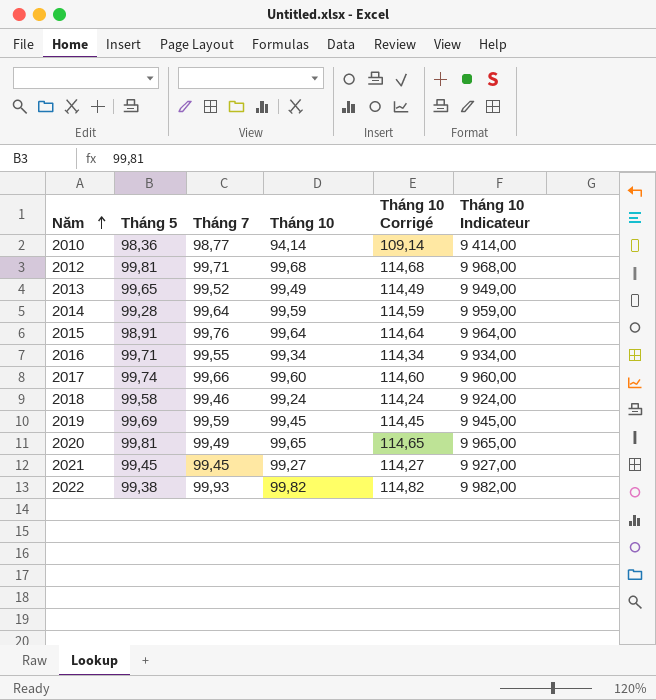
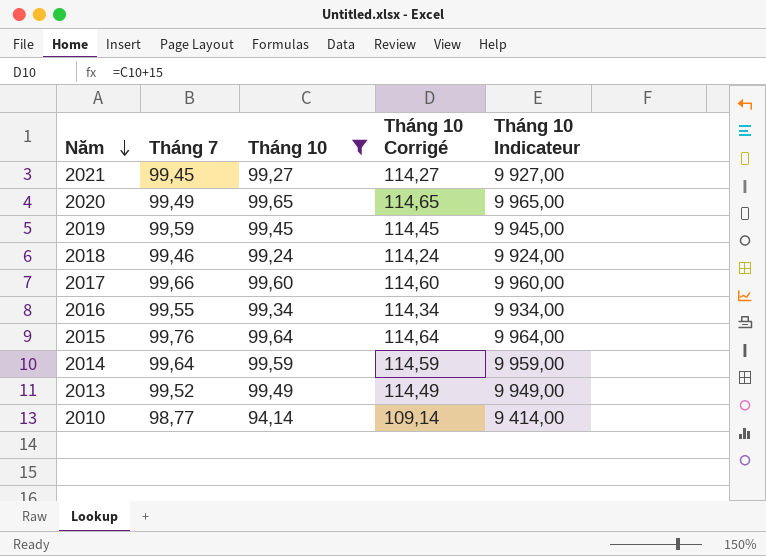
filter: none -> Tháng 10 <= 99,65
row order: Năm ascending -> Năm descending
column Tháng 5 | position: 2 -> none

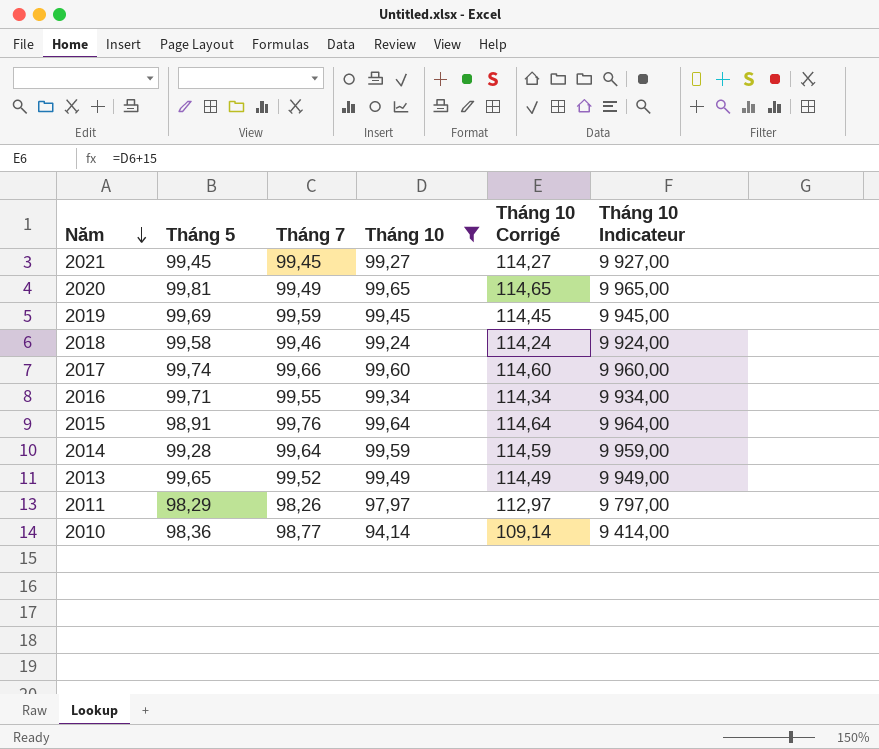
column Tháng 5 | position: none -> 2
row 2011: none -> 98,29 | 98,26 | 97,97 | 112,97 | 9 797,00

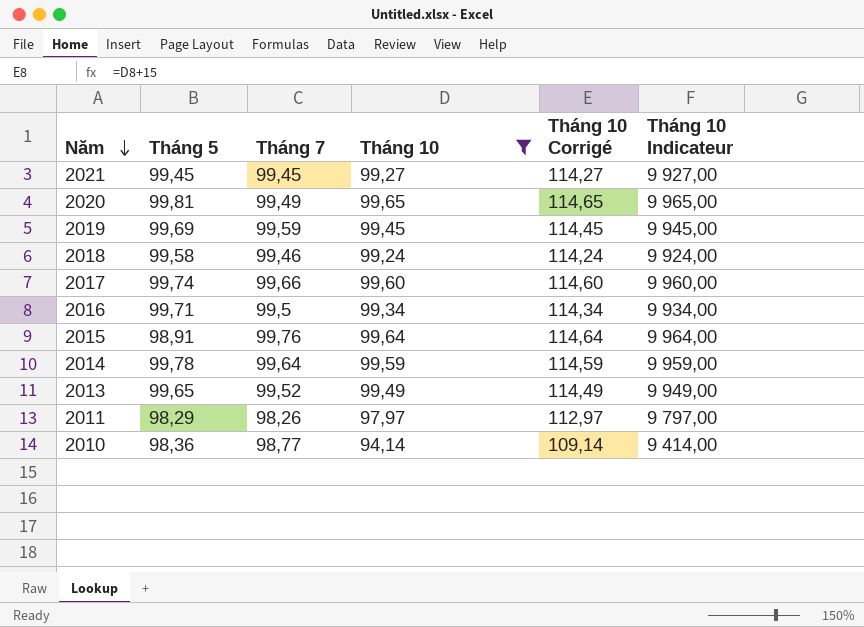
2016 | Tháng 7: 99,55 -> 99,5
2014 | Tháng 5: 99,28 -> 99,78

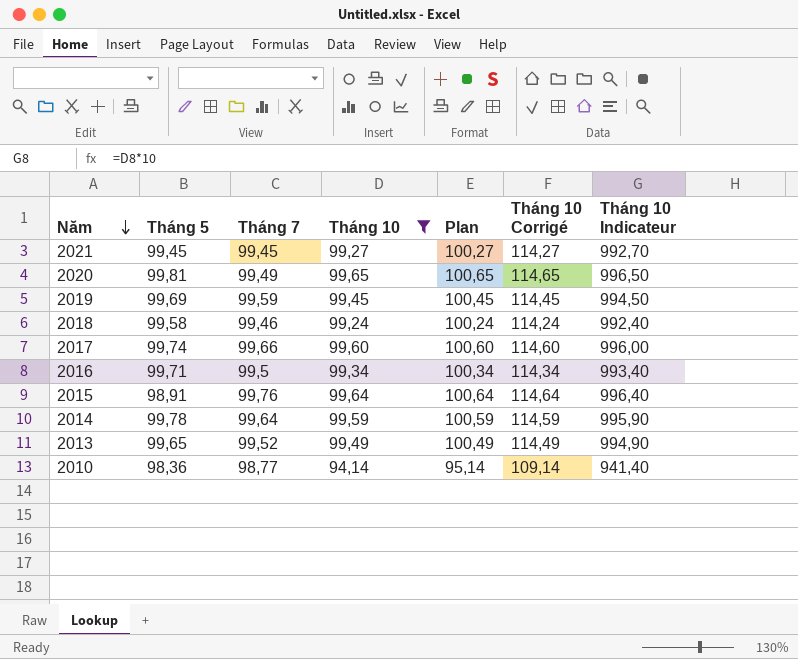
column Plan | formula: none -> [Tháng 10] + 1
column Tháng 10 Indicateur | formula: [Tháng 10] * 100 -> [Tháng 10] * 10
row 2011: 98,29 | 98,26 | 97,97 | 112,97 | 9 797,00 -> none

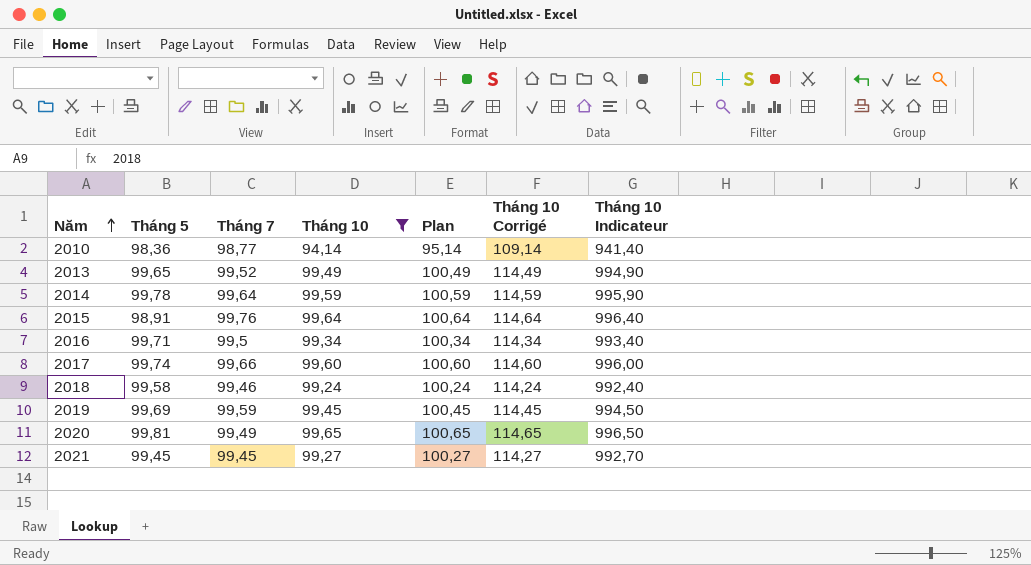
row order: Năm descending -> Năm ascending

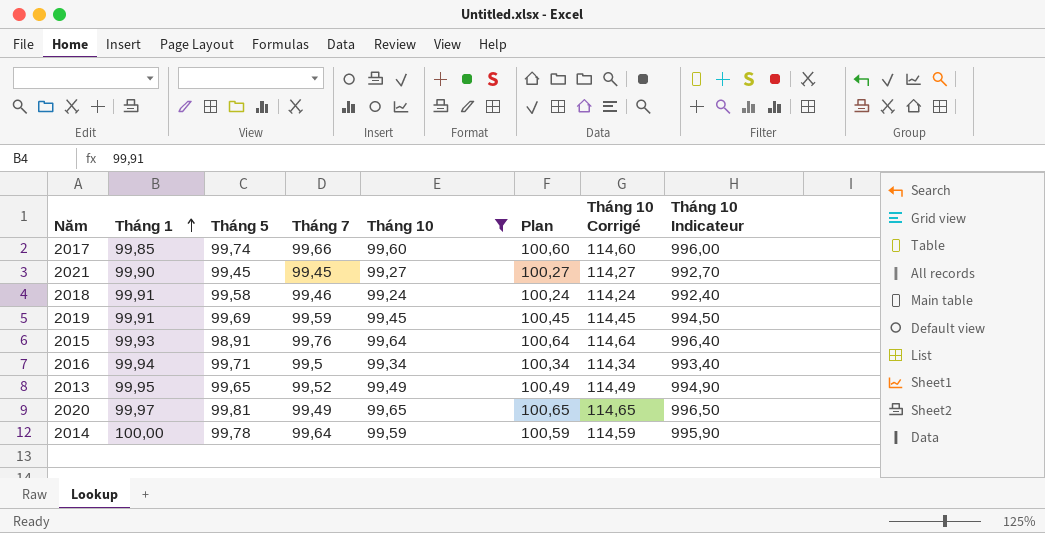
row order: Năm ascending -> Tháng 1 ascending
column Tháng 1 | position: none -> 2
row 2010: 98,36 | 98,77 | 94,14 | 95,14 | 109,14 | 941,40 -> none

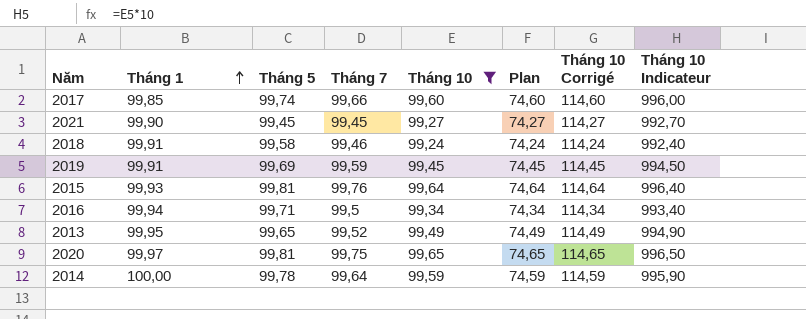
column Plan | formula: [Tháng 10] + 1 -> [Tháng 10] - 25
2015 | Tháng 5: 98,91 -> 99,81
2020 | Tháng 7: 99,49 -> 99,75

